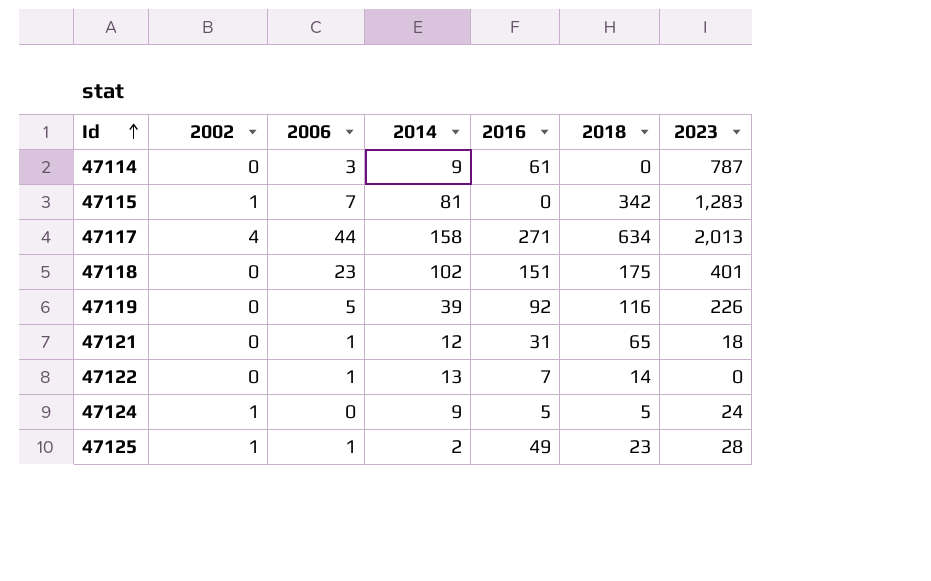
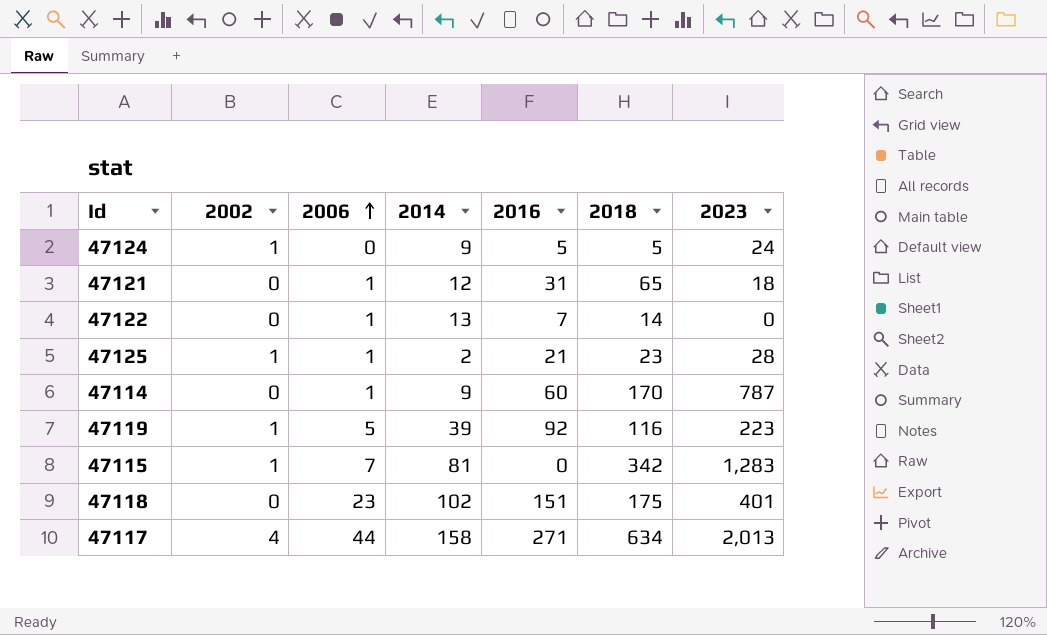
row order: Id ascending -> 2006 ascending
47125 | 2016: 49 -> 21
47114 | 2006: 3 -> 1
47114 | 2016: 61 -> 60
47114 | 2018: 0 -> 170
47119 | 2002: 0 -> 1
47119 | 2023: 226 -> 223

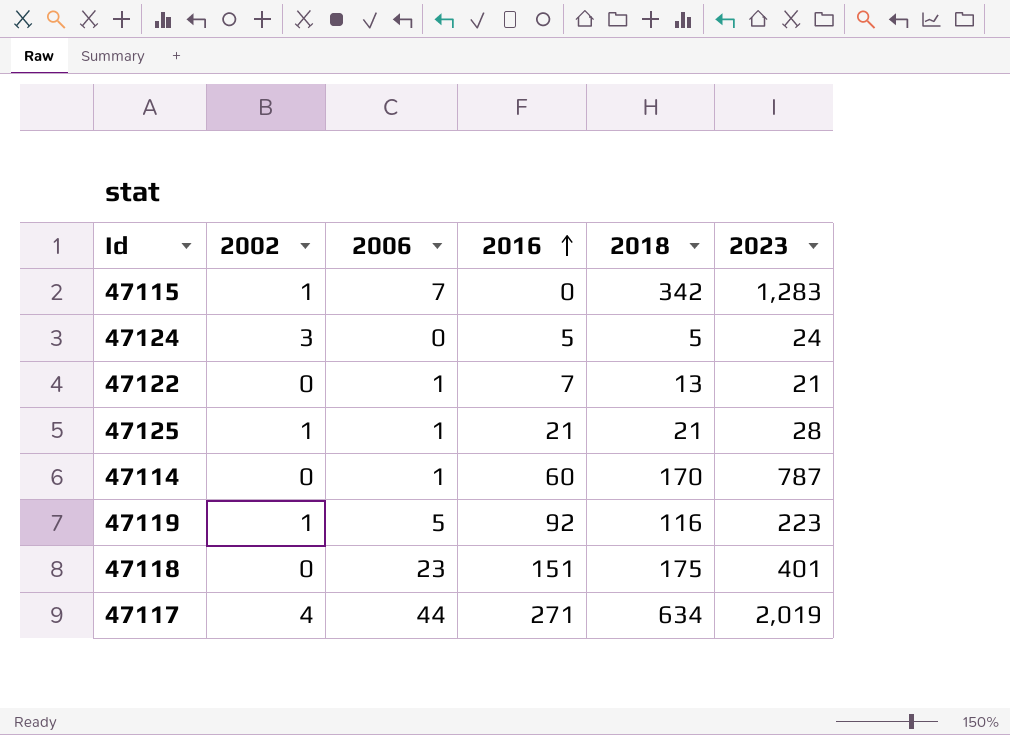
row order: 2006 ascending -> 2016 ascending
column 2014 | position: 4 -> none
row 47121: 0 | 1 | 12 | 31 | 65 | 18 -> none
47124 | 2002: 1 -> 3
47122 | 2018: 14 -> 13
47122 | 2023: 0 -> 21
47125 | 2018: 23 -> 21
47117 | 2023: 2,013 -> 2,019

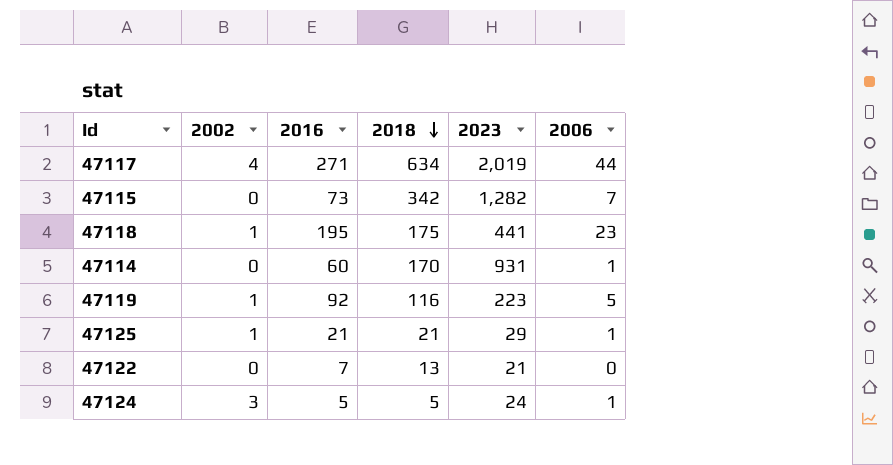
row order: 2016 ascending -> 2018 descending
column 2006 | position: 3 -> 6
47115 | 2002: 1 -> 0
47115 | 2016: 0 -> 73
47115 | 2023: 1,283 -> 1,282
47118 | 2002: 0 -> 1
47118 | 2016: 151 -> 195
47118 | 2023: 401 -> 441
47114 | 2023: 787 -> 931
47125 | 2023: 28 -> 29
47122 | 2006: 1 -> 0
47124 | 2006: 0 -> 1

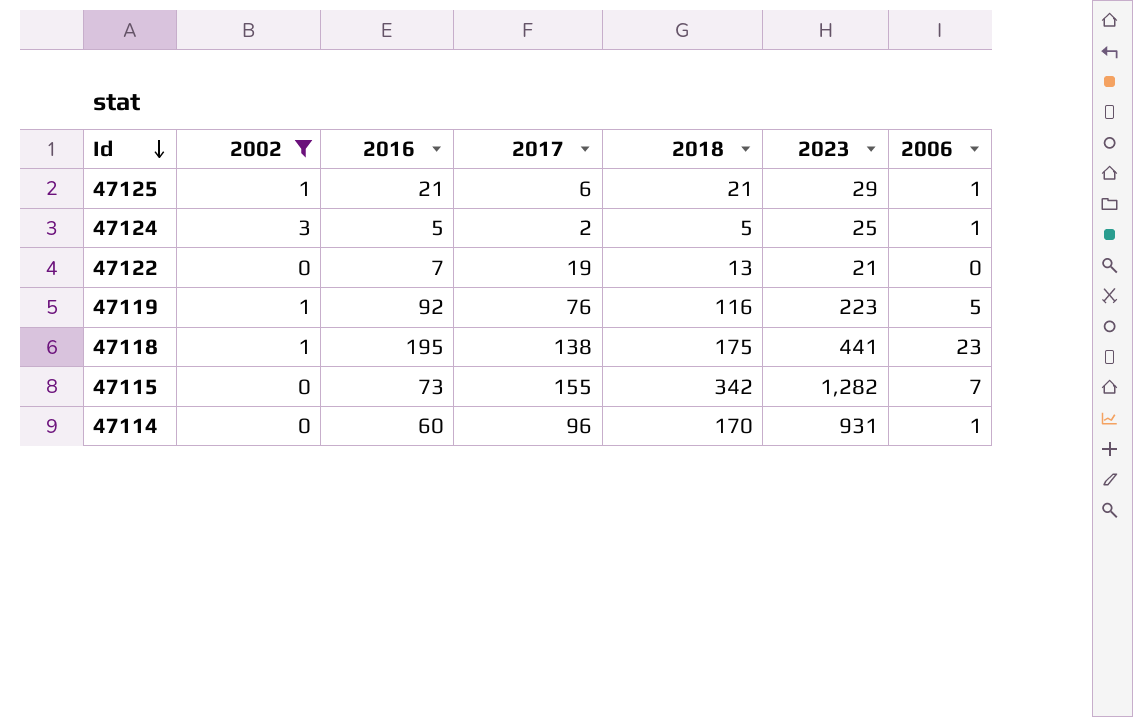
filter: none -> 2002 != 4
row order: 2018 descending -> Id descending
column 2017 | position: none -> 4
47124 | 2023: 24 -> 25

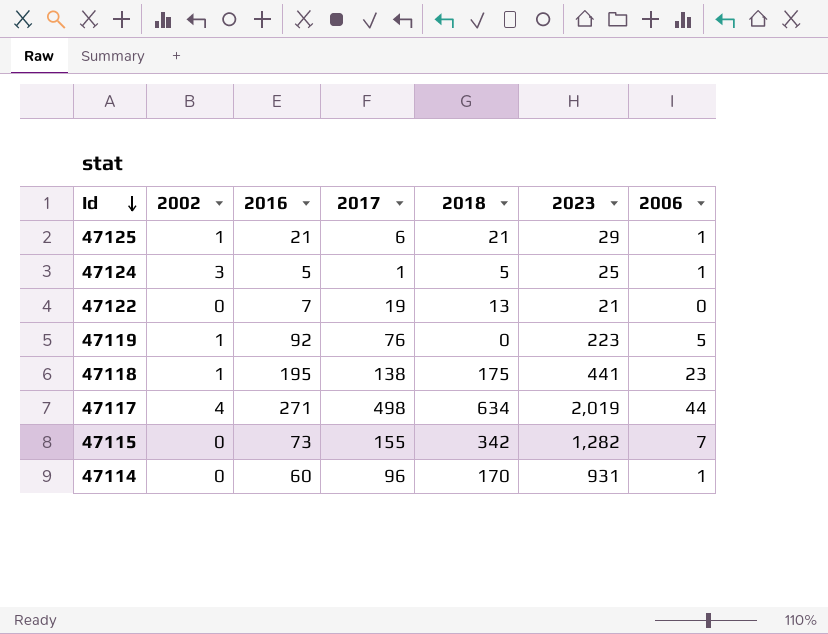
filter: 2002 != 4 -> none
47124 | 2017: 2 -> 1
47119 | 2018: 116 -> 0

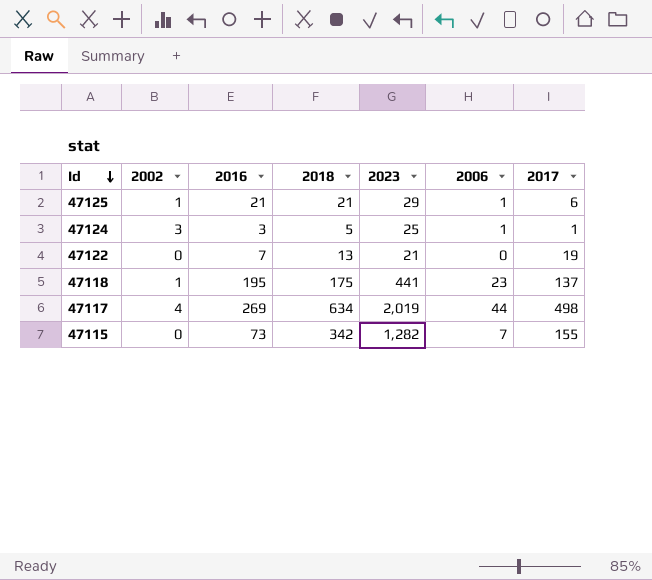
column 2017 | position: 4 -> 7
row 47119: 1 | 92 | 76 | 0 | 223 | 5 -> none
row 47114: 0 | 60 | 96 | 170 | 931 | 1 -> none
47124 | 2016: 5 -> 3
47118 | 2017: 138 -> 137
47117 | 2016: 271 -> 269

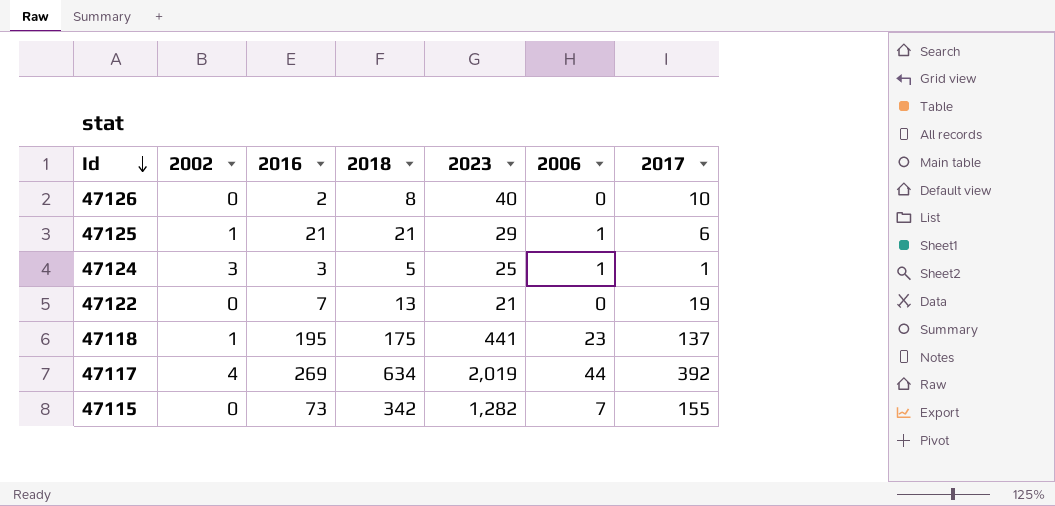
row 47126: none -> 0 | 2 | 8 | 40 | 0 | 10
47117 | 2017: 498 -> 392

